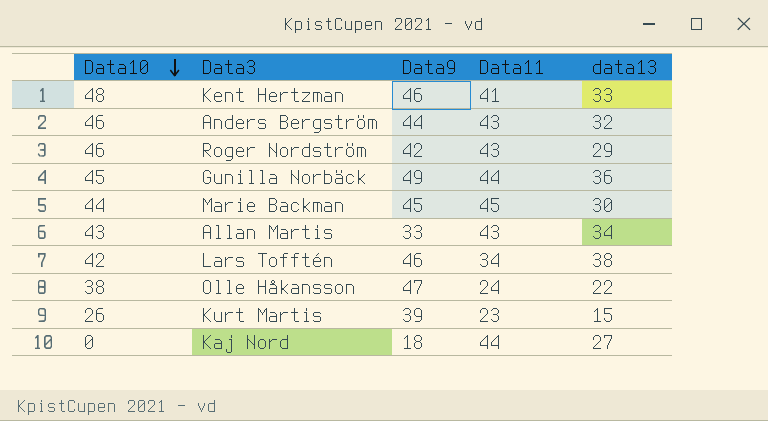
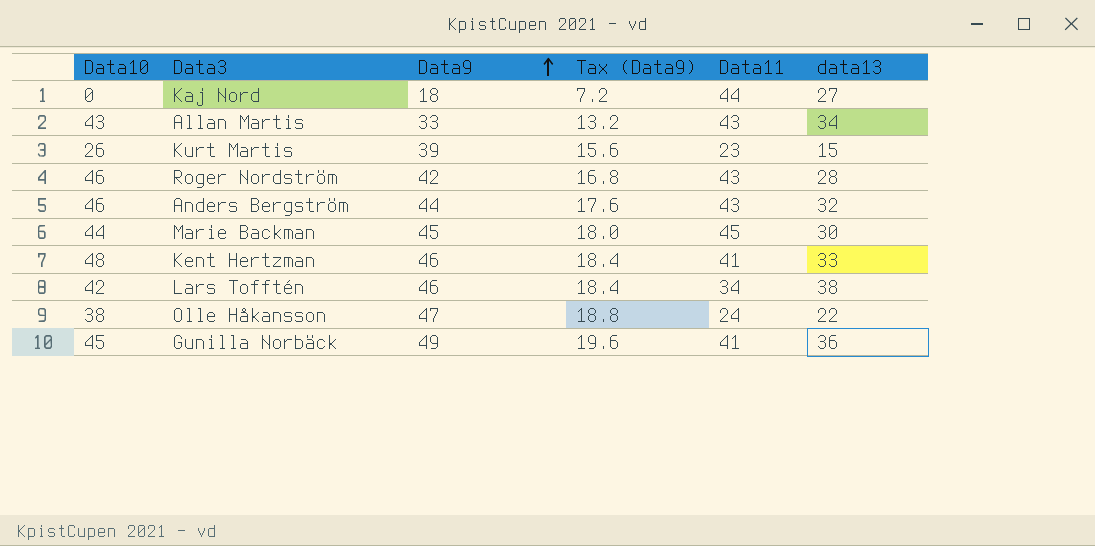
row order: Data10 descending -> Data9 ascending
column Tax (Data9) | formula: none -> [Data9] * 0.4
Roger Nordström | data13: 29 -> 28
Gunilla Norbäck | Data11: 44 -> 41

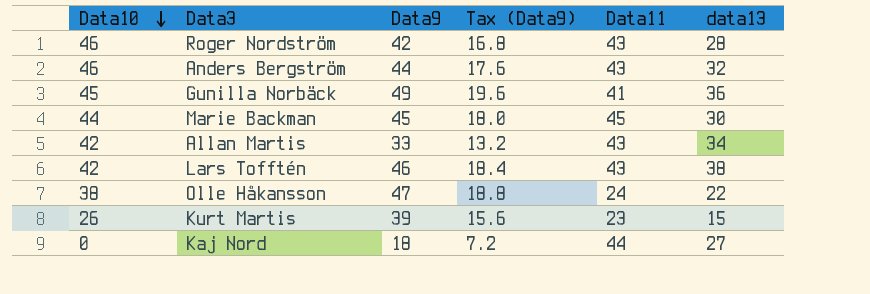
row order: Data9 ascending -> Data10 descending
row Kent Hertzman: 48 | 46 | 18.4 | 41 | 33 -> none
Allan Martis | Data10: 43 -> 42
Lars Tofftén | Data11: 34 -> 43

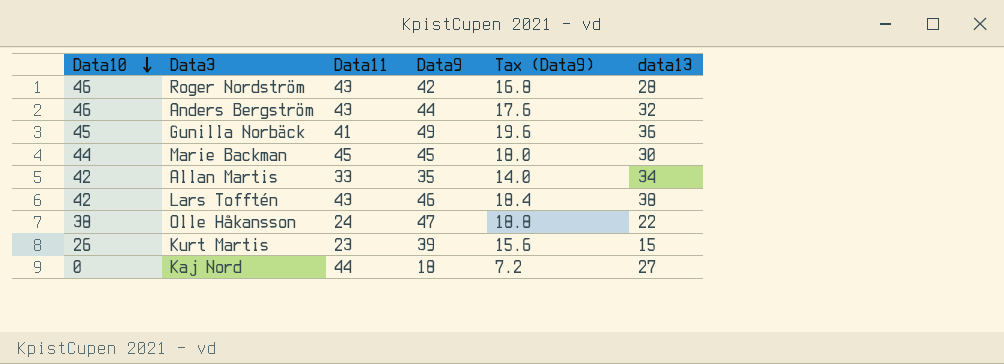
column Data11 | position: 5 -> 3
Allan Martis | Data11: 43 -> 33
Allan Martis | Data9: 33 -> 35
Allan Martis | Tax (Data9): 13.2 -> 14.0

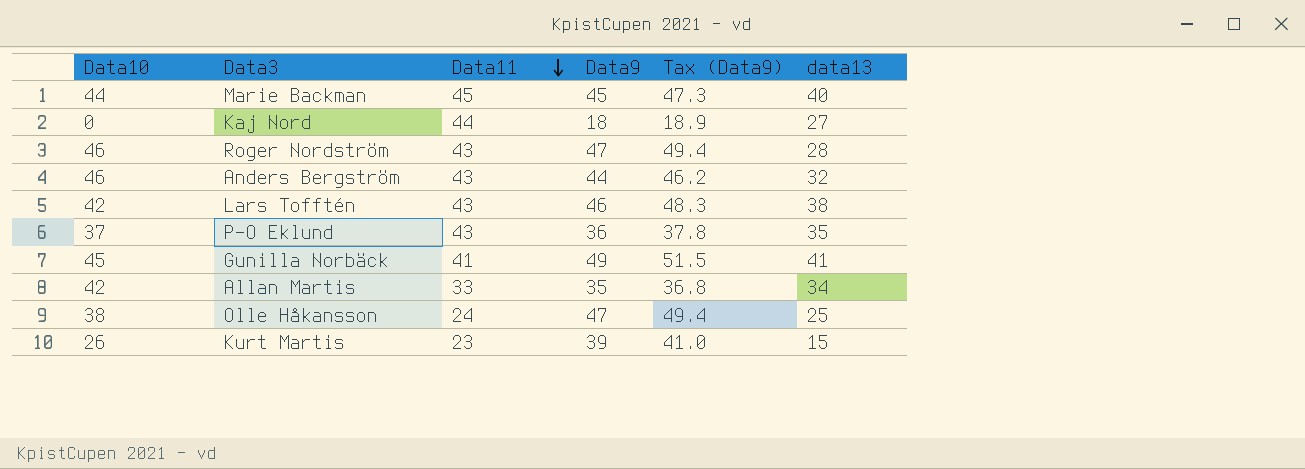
row order: Data10 descending -> Data11 descending
column Tax (Data9) | formula: [Data9] * 0.4 -> [Data9] * 1.05
Marie Backman | data13: 30 -> 40
Roger Nordström | Data9: 42 -> 47
row P-O Eklund: none -> 37 | 43 | 36 | 37.8 | 35
Gunilla Norbäck | data13: 36 -> 41
Olle Håkansson | data13: 22 -> 25

